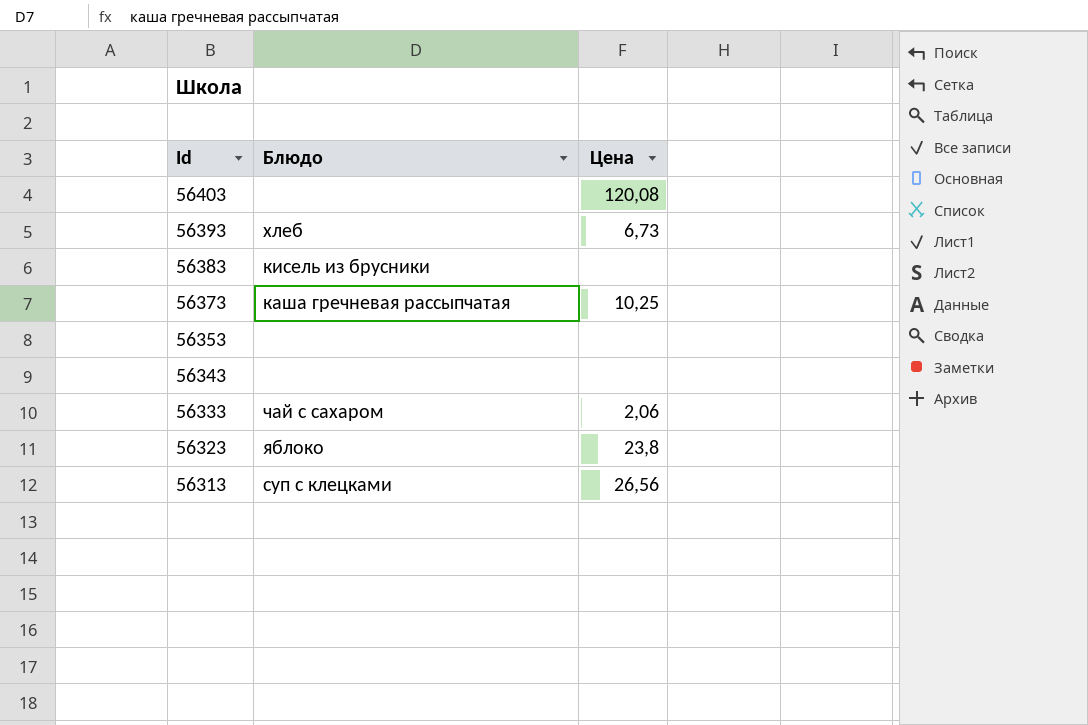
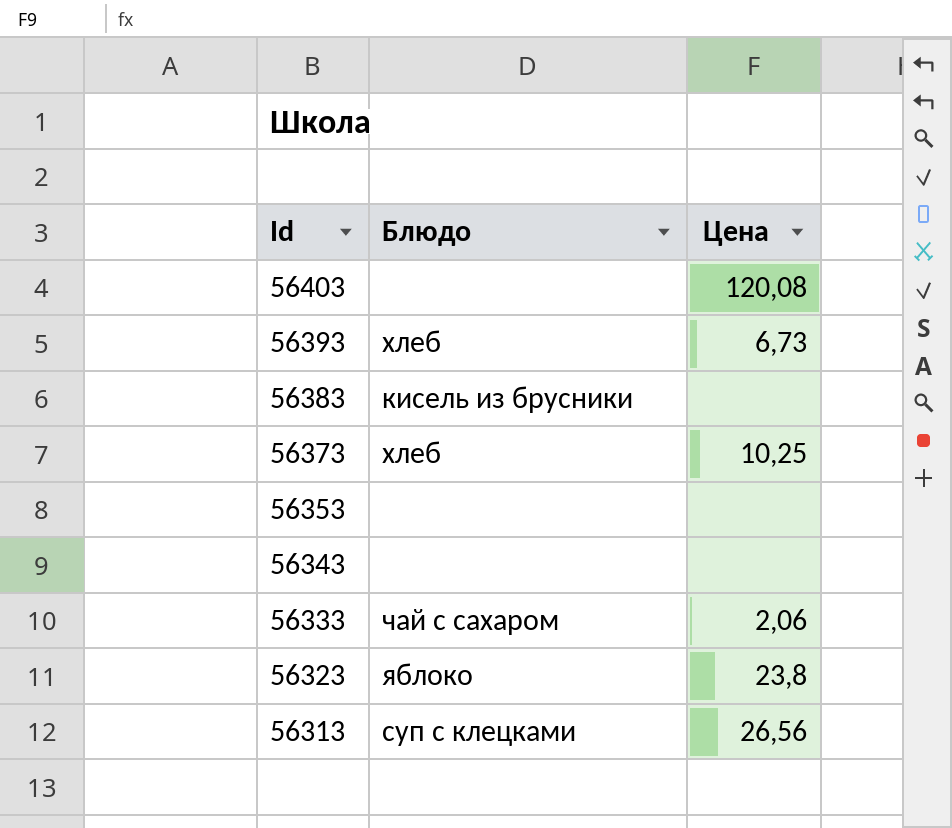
56373 | Блюдо: каша гречневая рассыпчатая -> хлеб

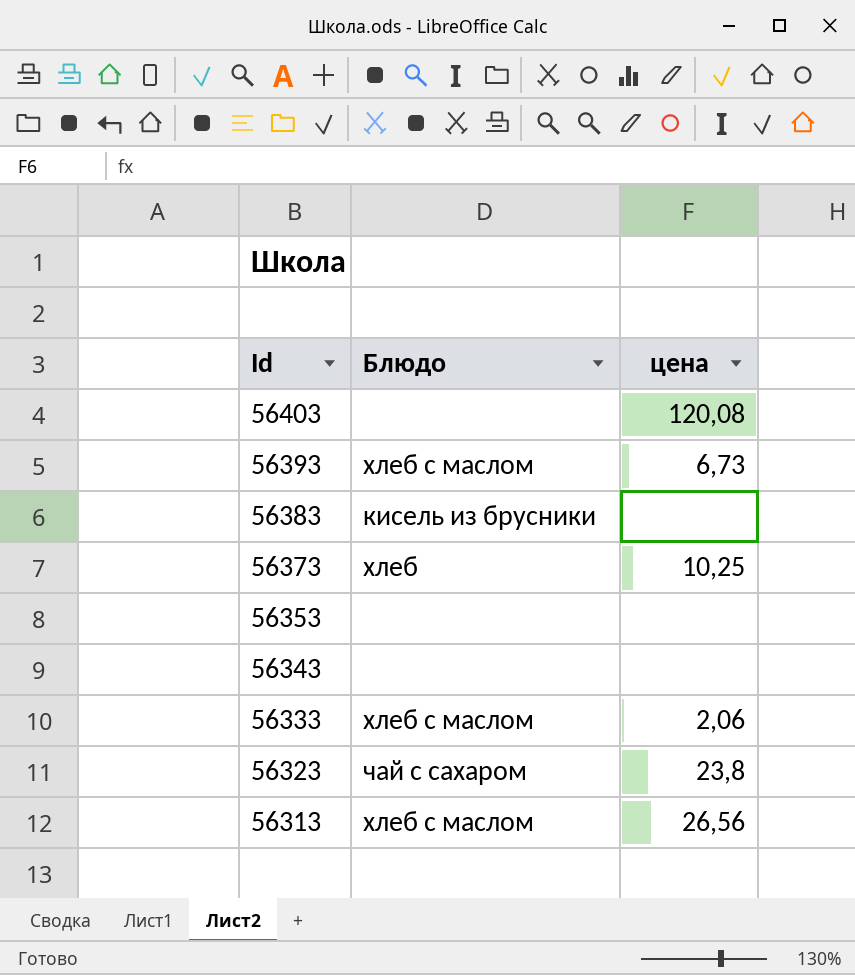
column name: Цена -> цена
56393 | Блюдо: хлеб -> хлеб с маслом
56333 | Блюдо: чай с сахаром -> хлеб с маслом
56323 | Блюдо: яблоко -> чай с сахаром
56313 | Блюдо: суп с клецками -> хлеб с маслом

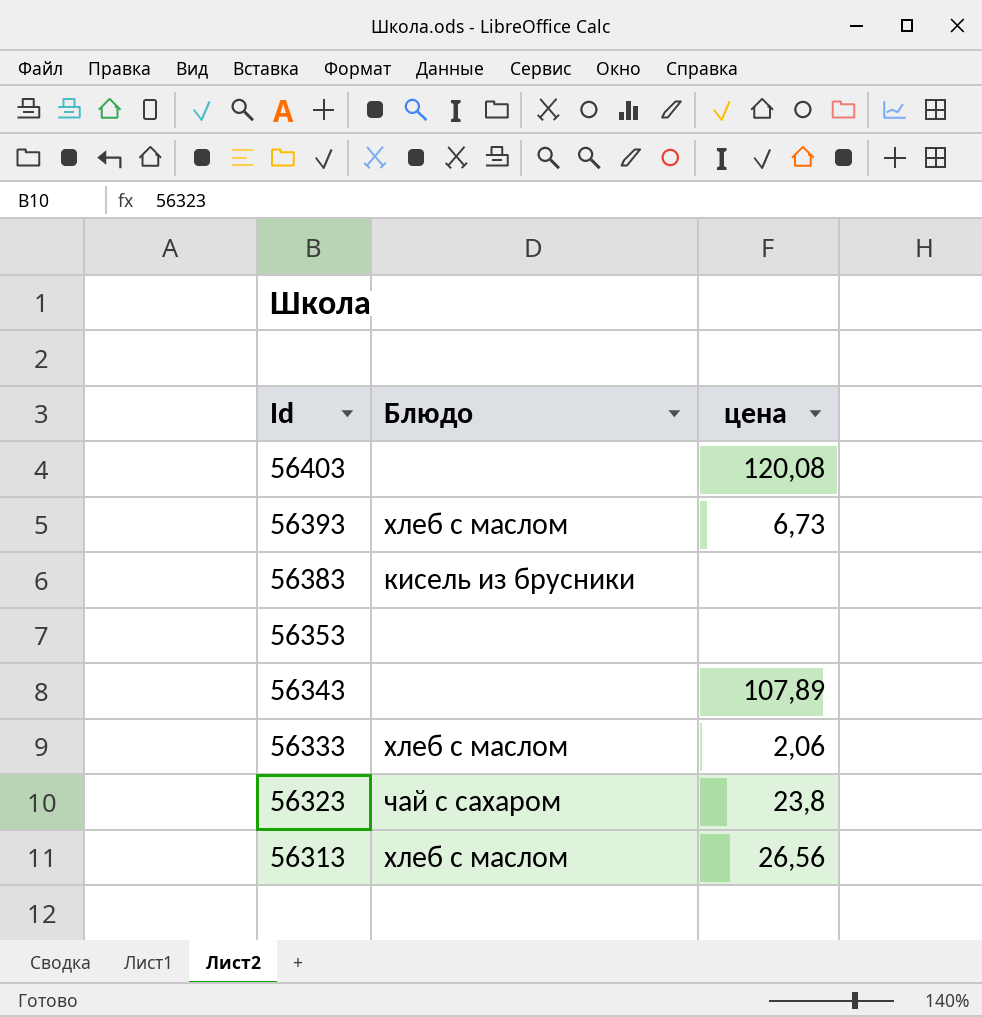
row 56373: хлеб | 10,25 -> none
56343 | цена: none -> 107,89

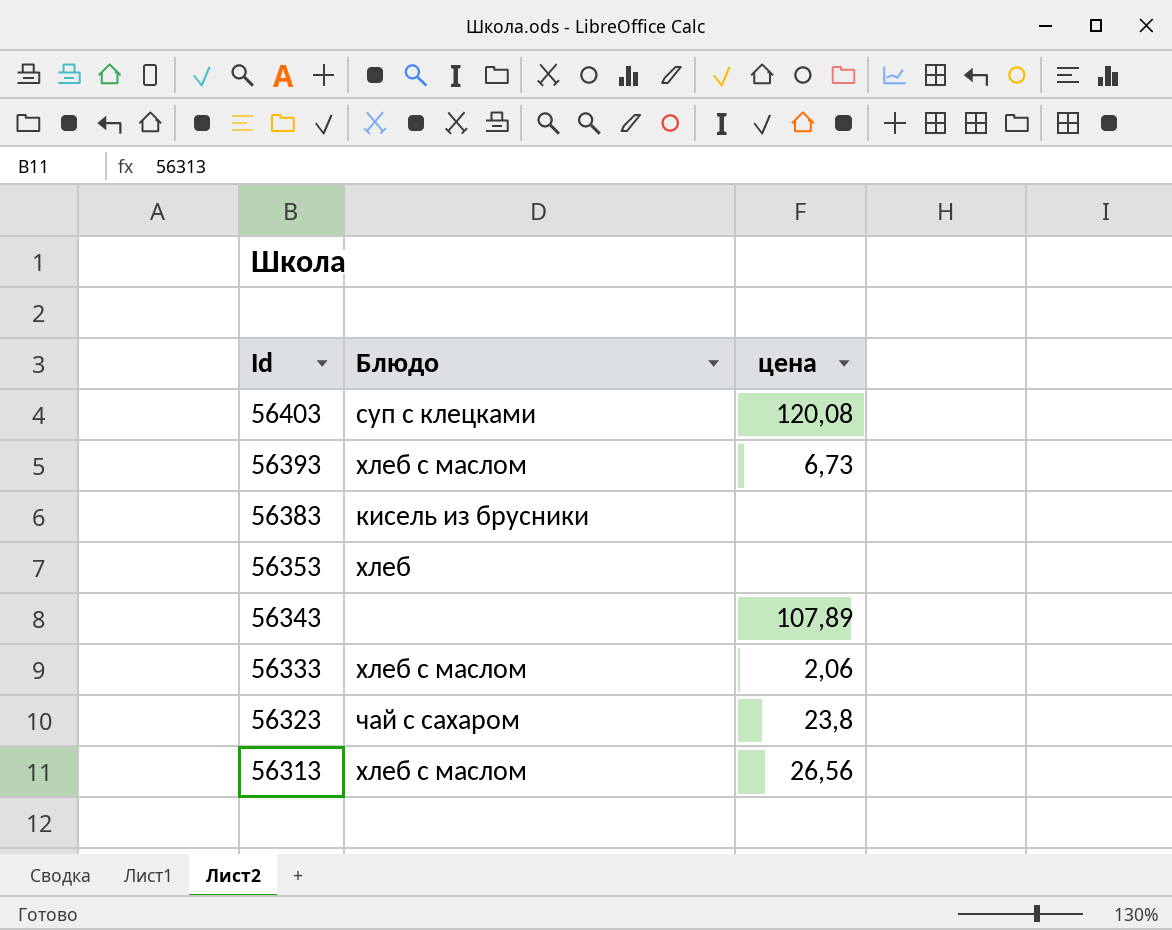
56403 | Блюдо: none -> суп с клецками
56353 | Блюдо: none -> хлеб

